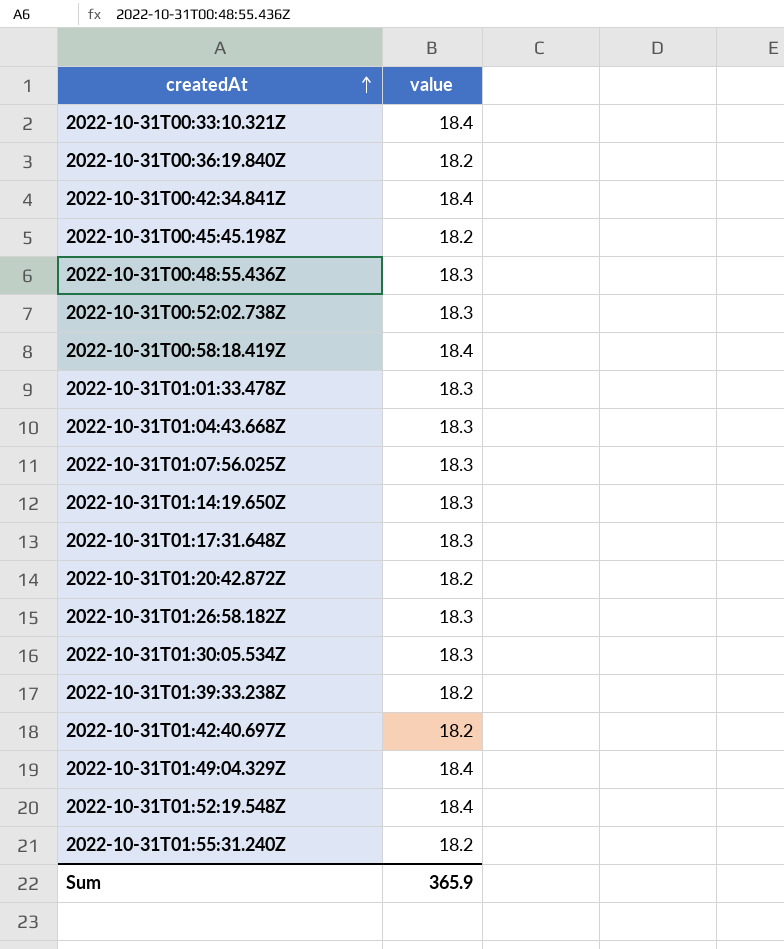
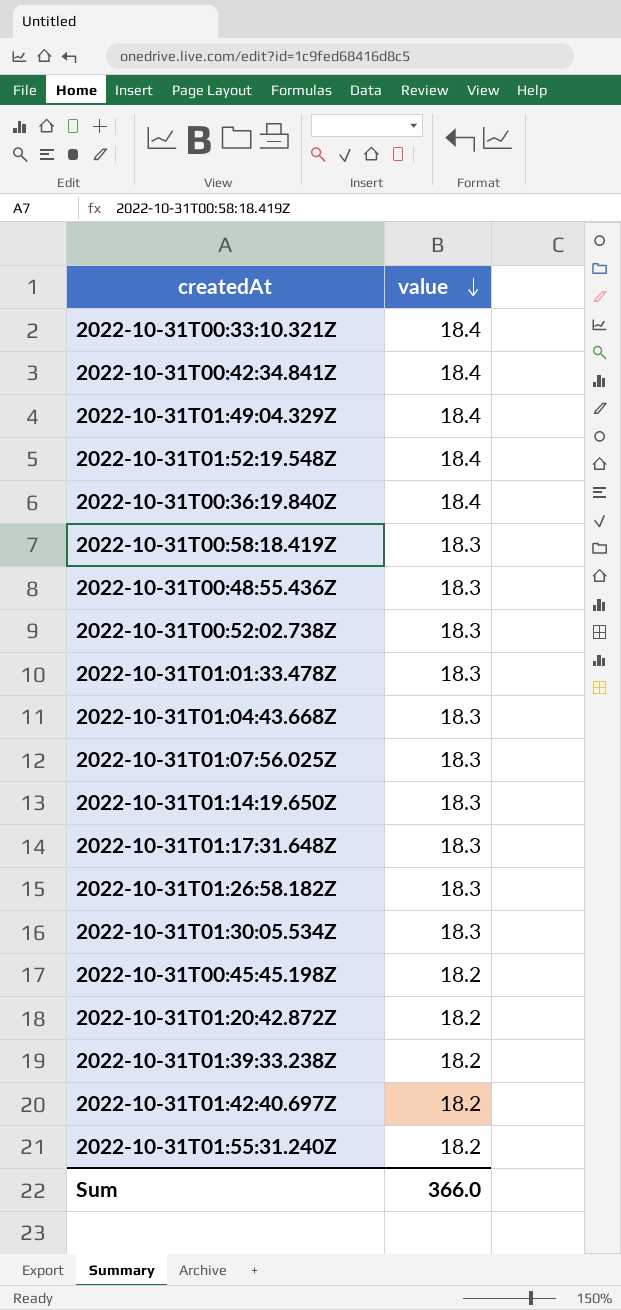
row order: createdAt ascending -> value descending
2022-10-31T00:36:19.840Z | value: 18.2 -> 18.4
2022-10-31T00:58:18.419Z | value: 18.4 -> 18.3
Sum | value: 365.9 -> 366.0

